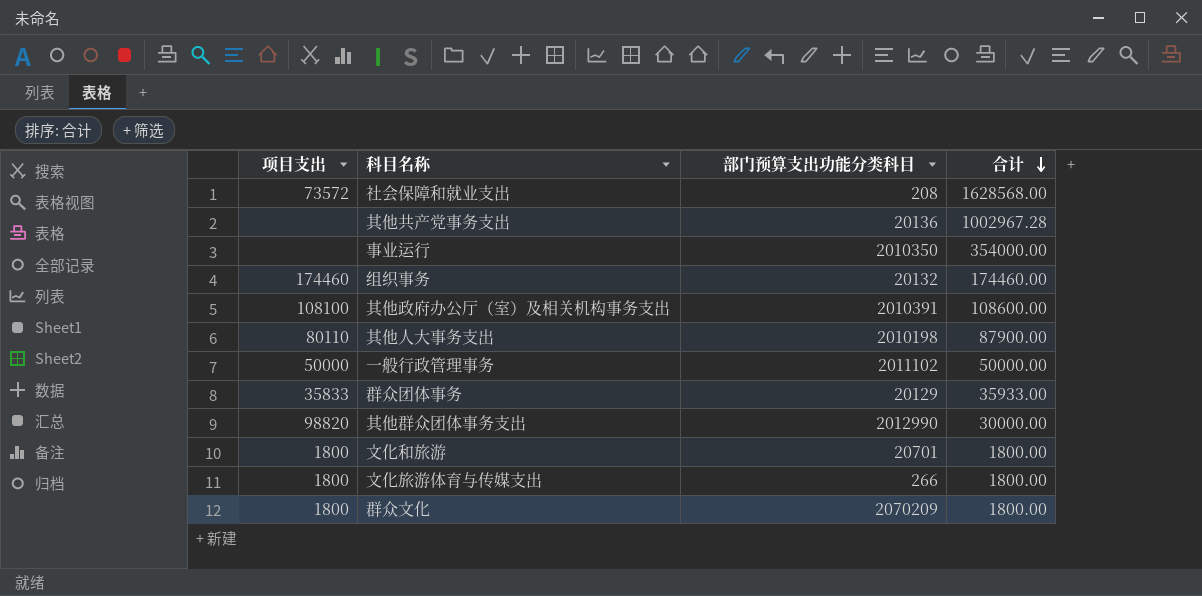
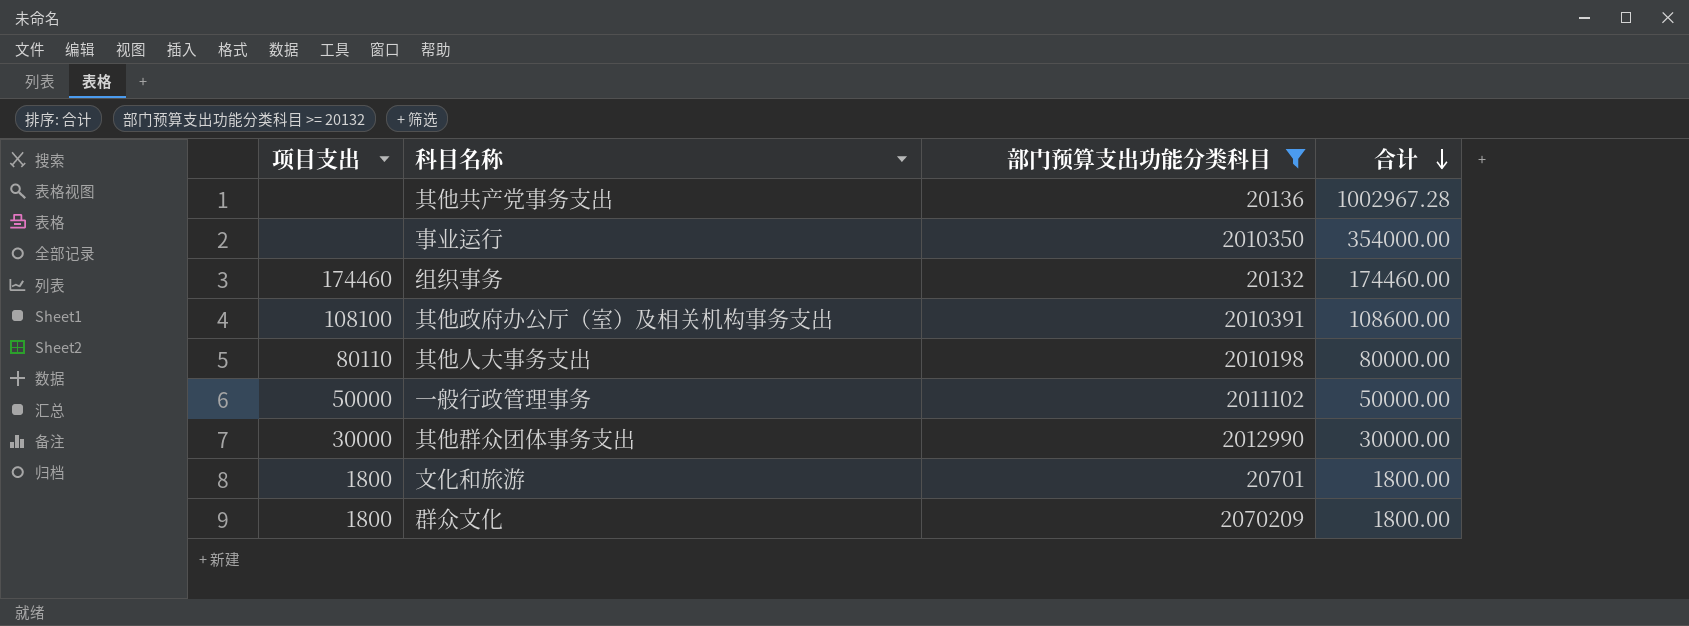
filter: none -> 部门预算支出功能分类科目 >= 20132
其他人大事务支出 | 合计: 87900.00 -> 80000.00
其他群众团体事务支出 | 项目支出: 98820 -> 30000

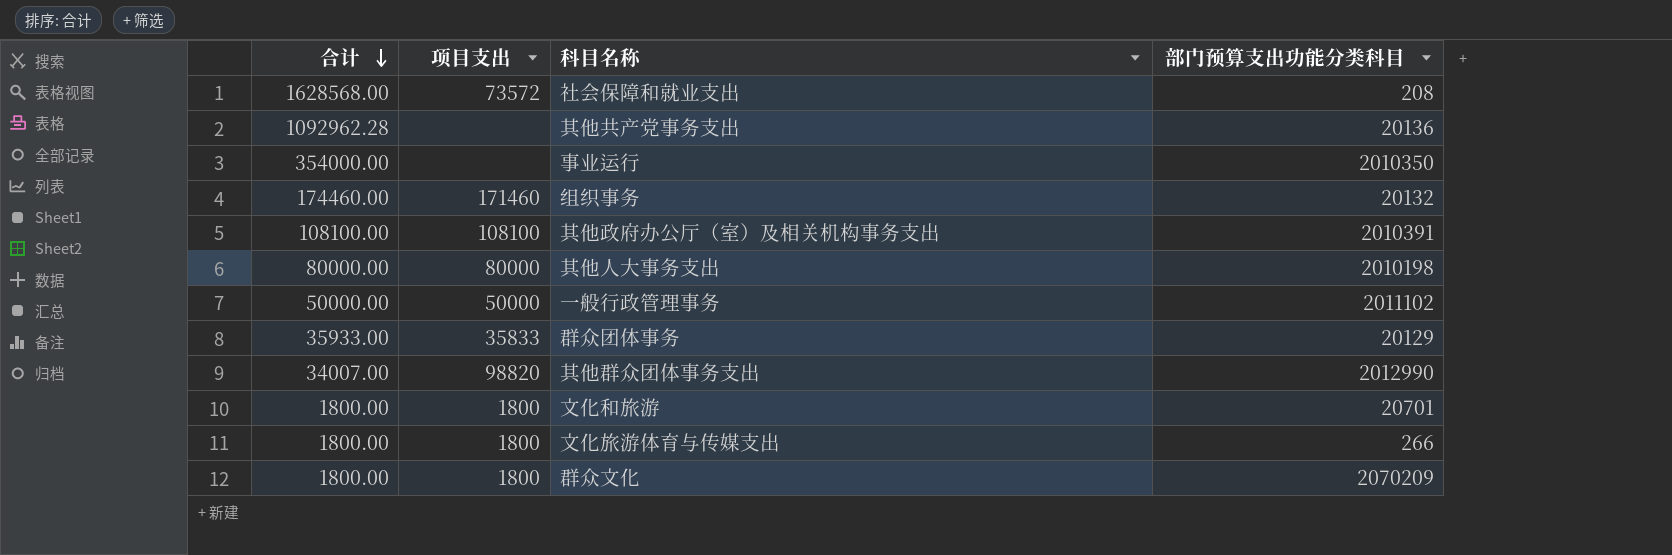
filter: 部门预算支出功能分类科目 >= 20132 -> none
column 合计 | position: 4 -> 1
其他共产党事务支出 | 合计: 1002967.28 -> 1092962.28
组织事务 | 项目支出: 174460 -> 171460
其他政府办公厅（室）及相关机构事务支出 | 合计: 108600.00 -> 108100.00
其他人大事务支出 | 项目支出: 80110 -> 80000
其他群众团体事务支出 | 合计: 30000.00 -> 34007.00
其他群众团体事务支出 | 项目支出: 30000 -> 98820

